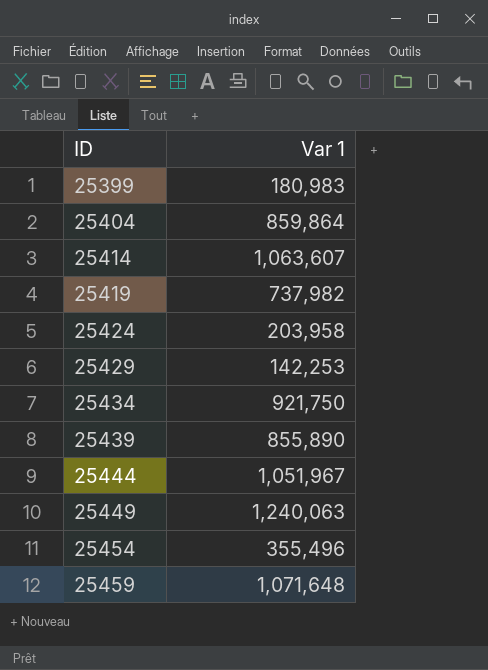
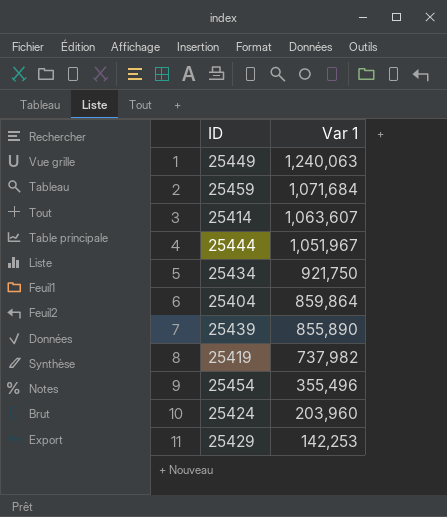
row order: ID ascending -> Var 1 descending
row 25399: 180,983 -> none
25459 | Var 1: 1,071,648 -> 1,071,684
25424 | Var 1: 203,958 -> 203,960

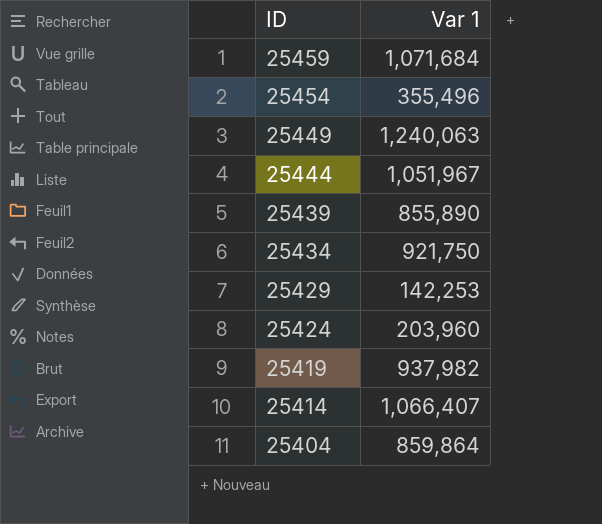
row order: Var 1 descending -> ID descending
25419 | Var 1: 737,982 -> 937,982
25414 | Var 1: 1,063,607 -> 1,066,407

